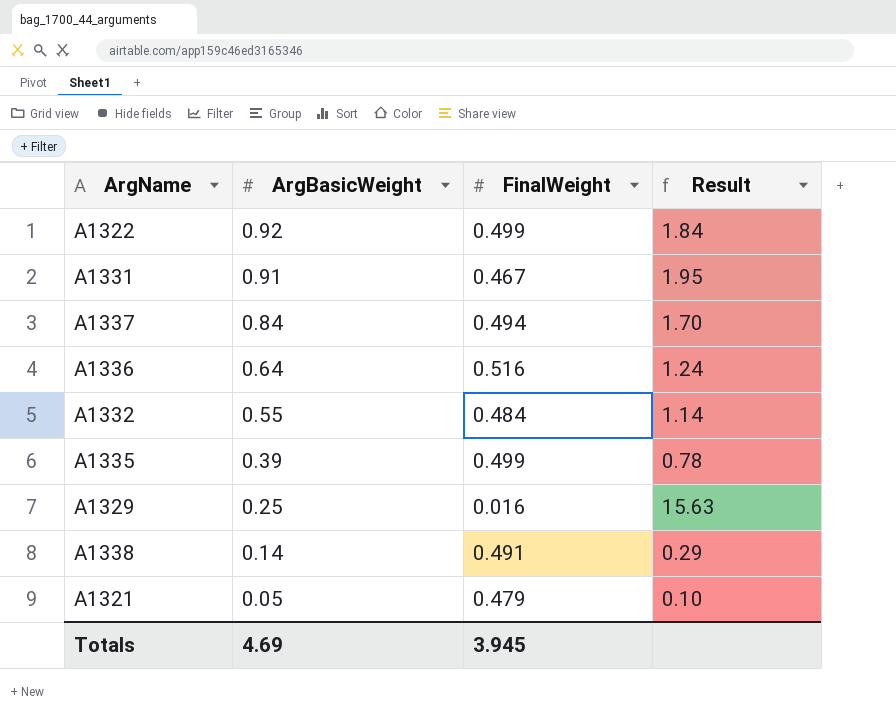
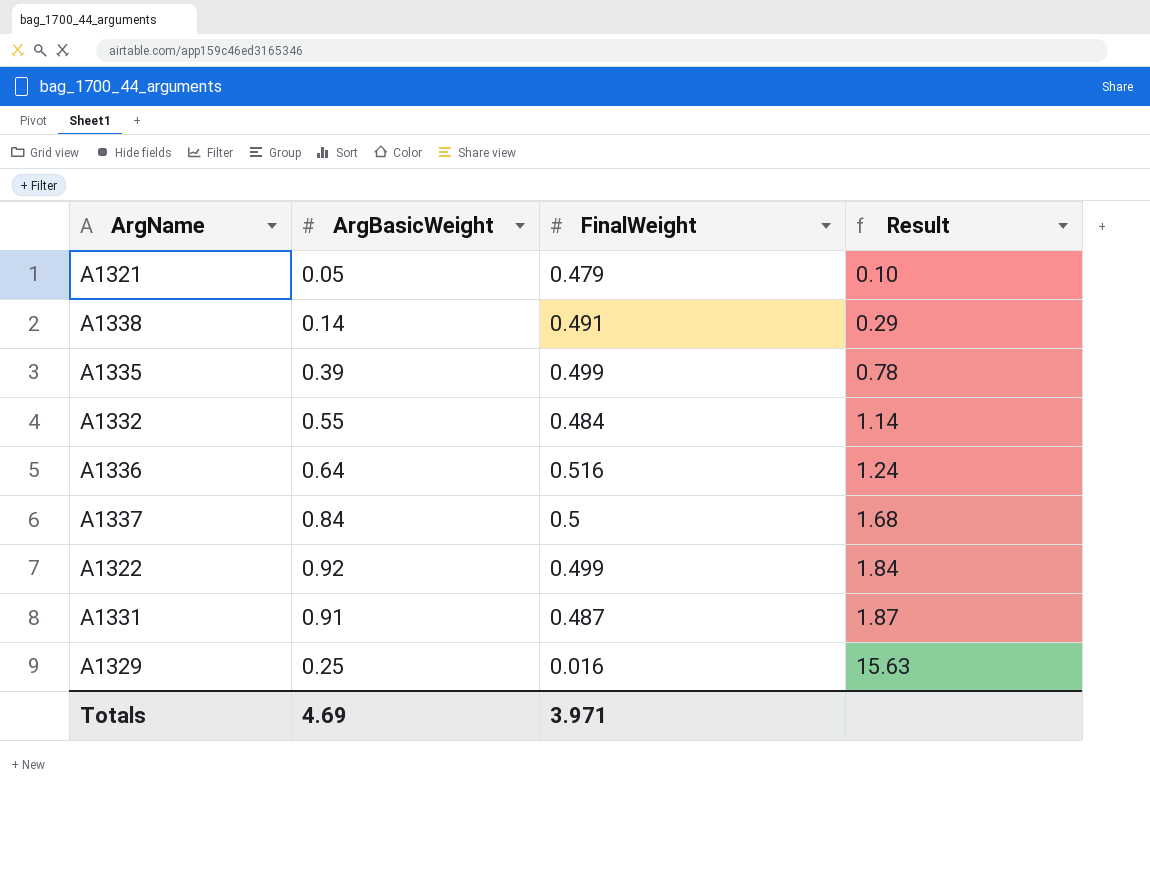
row order: ArgBasicWeight descending -> Result ascending
A1337 | FinalWeight: 0.494 -> 0.5
A1337 | Result: 1.70 -> 1.68
A1331 | FinalWeight: 0.467 -> 0.487
A1331 | Result: 1.95 -> 1.87
Totals | FinalWeight: 3.945 -> 3.971

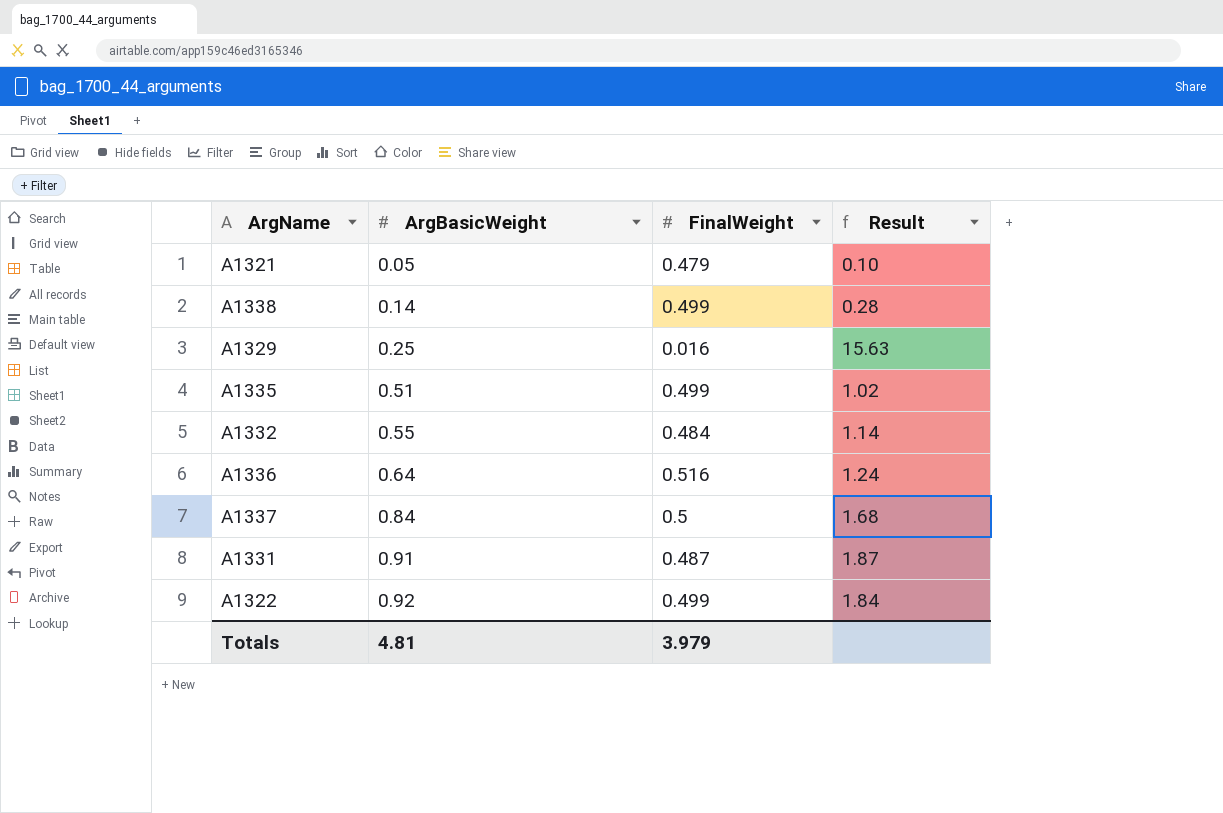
row order: Result ascending -> ArgBasicWeight ascending
A1338 | FinalWeight: 0.491 -> 0.499
A1338 | Result: 0.29 -> 0.28
A1335 | ArgBasicWeight: 0.39 -> 0.51
A1335 | Result: 0.78 -> 1.02
Totals | ArgBasicWeight: 4.69 -> 4.81
Totals | FinalWeight: 3.971 -> 3.979

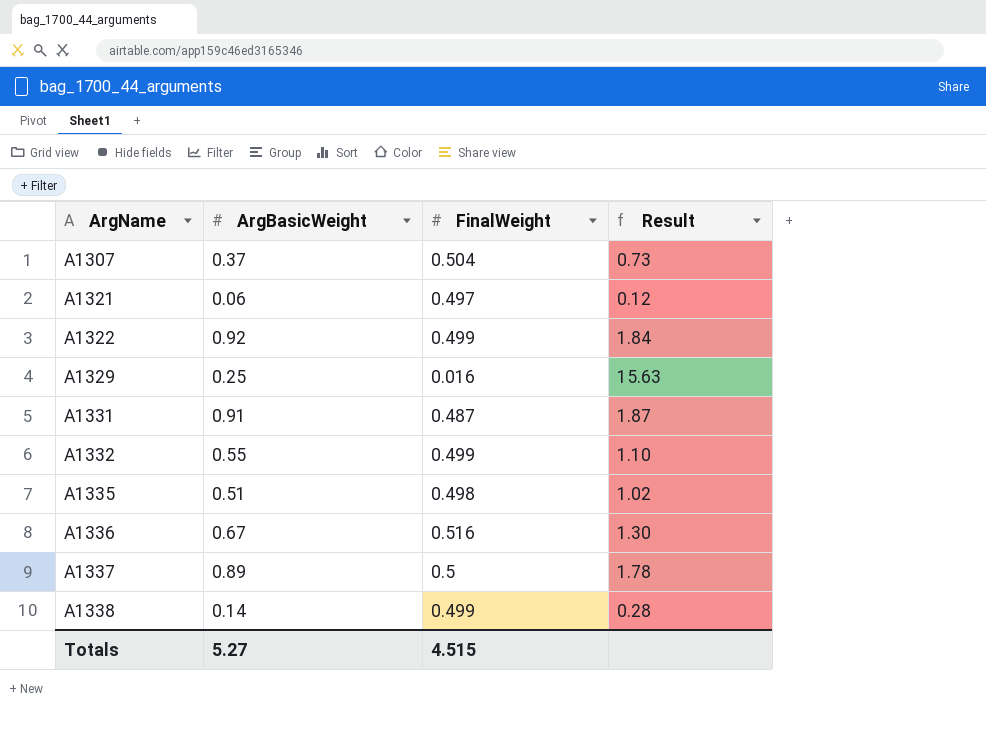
row order: ArgBasicWeight ascending -> ArgName ascending
row A1307: none -> 0.37 | 0.504 | 0.73
A1321 | ArgBasicWeight: 0.05 -> 0.06
A1321 | FinalWeight: 0.479 -> 0.497
A1321 | Result: 0.10 -> 0.12
A1332 | FinalWeight: 0.484 -> 0.499
A1332 | Result: 1.14 -> 1.10
A1335 | FinalWeight: 0.499 -> 0.498
A1336 | ArgBasicWeight: 0.64 -> 0.67
A1336 | Result: 1.24 -> 1.30
A1337 | ArgBasicWeight: 0.84 -> 0.89
A1337 | Result: 1.68 -> 1.78
Totals | ArgBasicWeight: 4.81 -> 5.27
Totals | FinalWeight: 3.979 -> 4.515

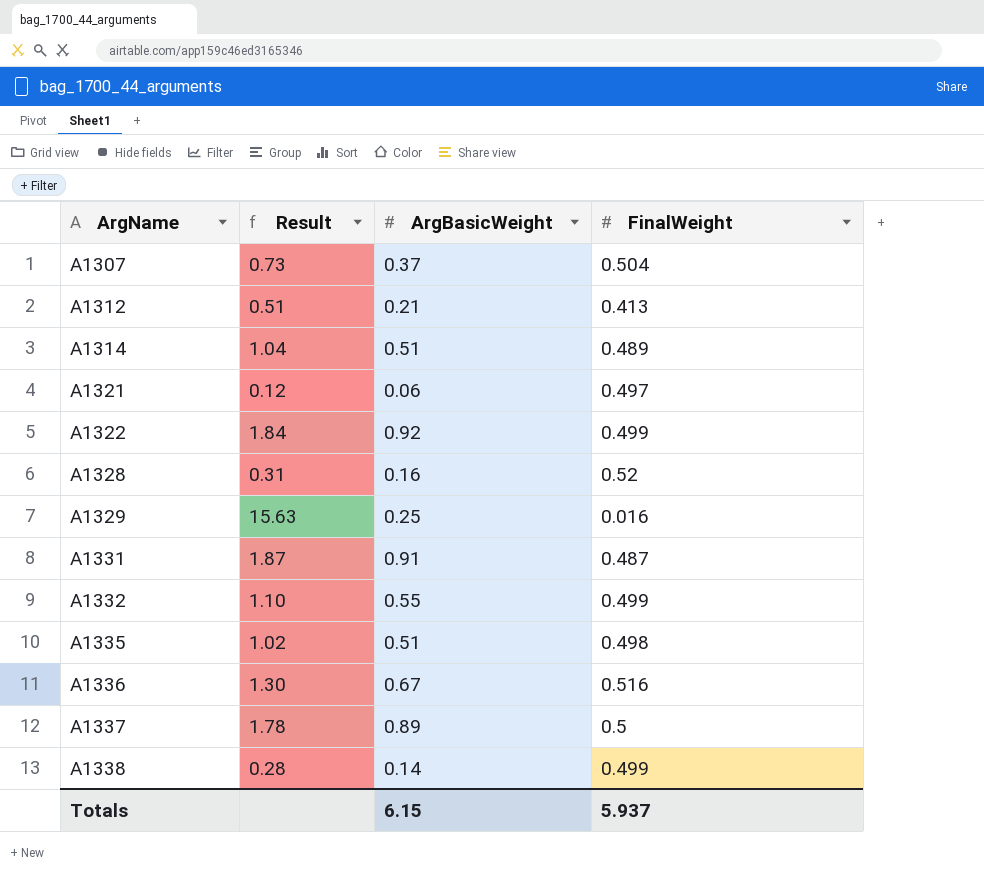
column Result | position: 4 -> 2
row A1312: none -> 0.51 | 0.21 | 0.413
row A1314: none -> 1.04 | 0.51 | 0.489
row A1328: none -> 0.31 | 0.16 | 0.52
Totals | ArgBasicWeight: 5.27 -> 6.15
Totals | FinalWeight: 4.515 -> 5.937

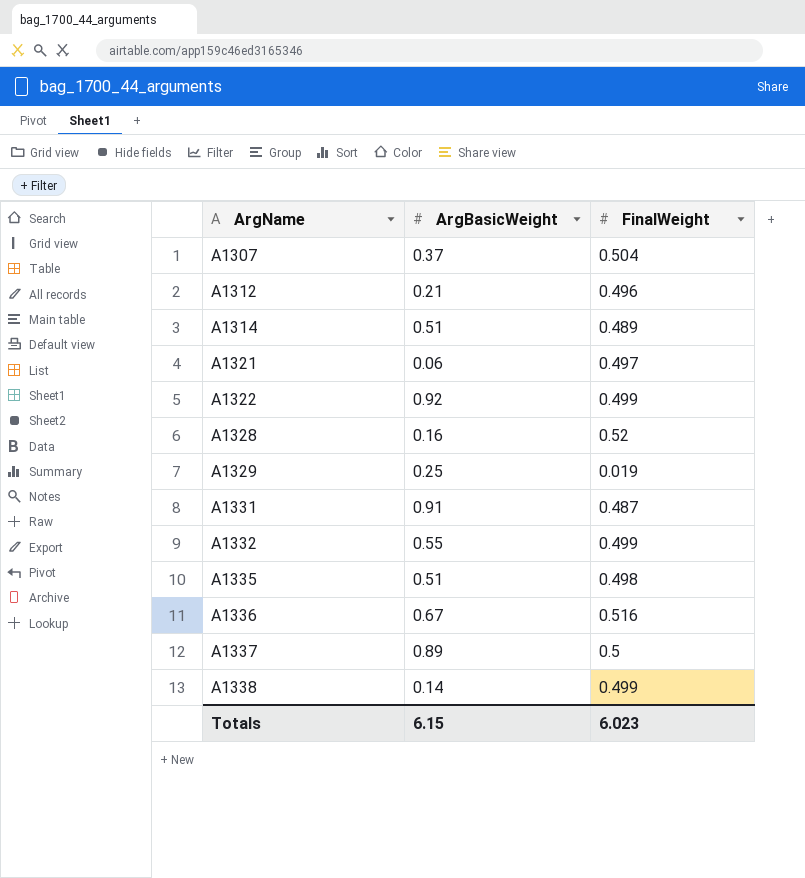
column Result | formula: [ArgBasicWeight] / [FinalWeight] -> none
A1312 | FinalWeight: 0.413 -> 0.496
A1329 | FinalWeight: 0.016 -> 0.019
Totals | FinalWeight: 5.937 -> 6.023

